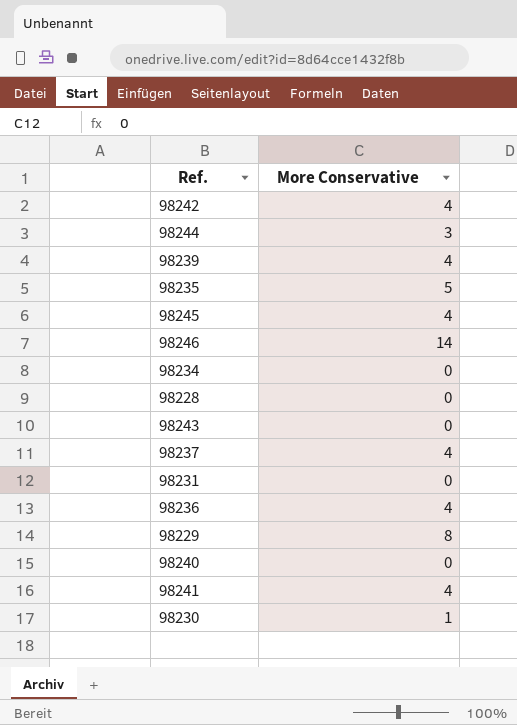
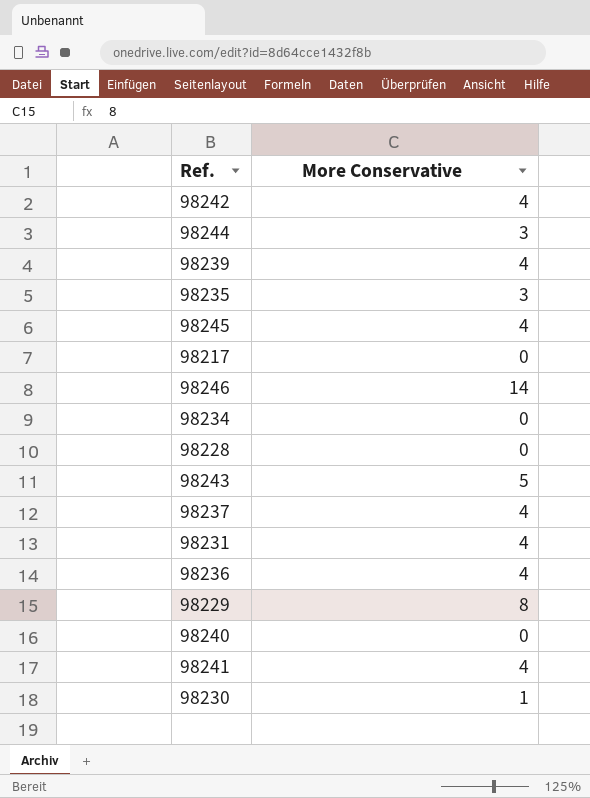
98235 | More Conservative: 5 -> 3
row 98217: none -> 0
98243 | More Conservative: 0 -> 5
98231 | More Conservative: 0 -> 4

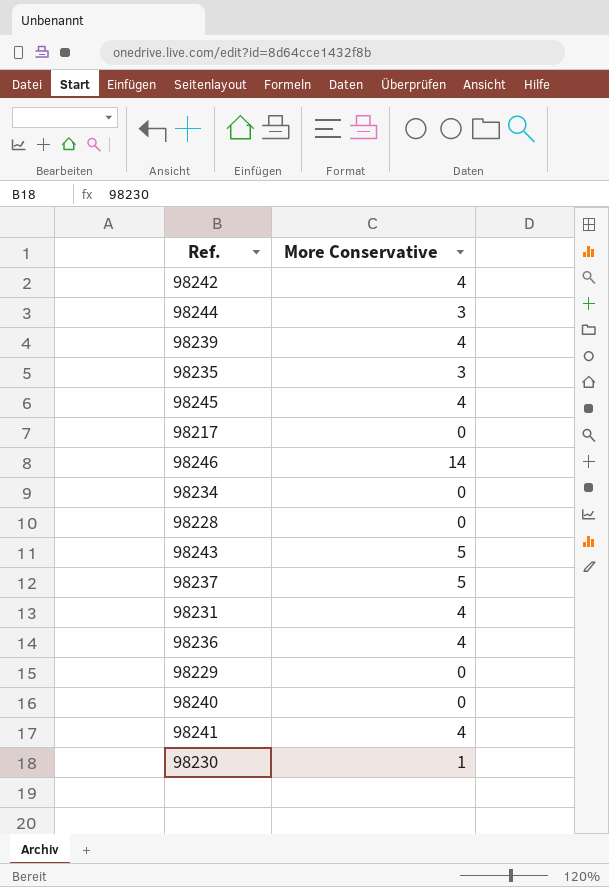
98237 | More Conservative: 4 -> 5
98229 | More Conservative: 8 -> 0

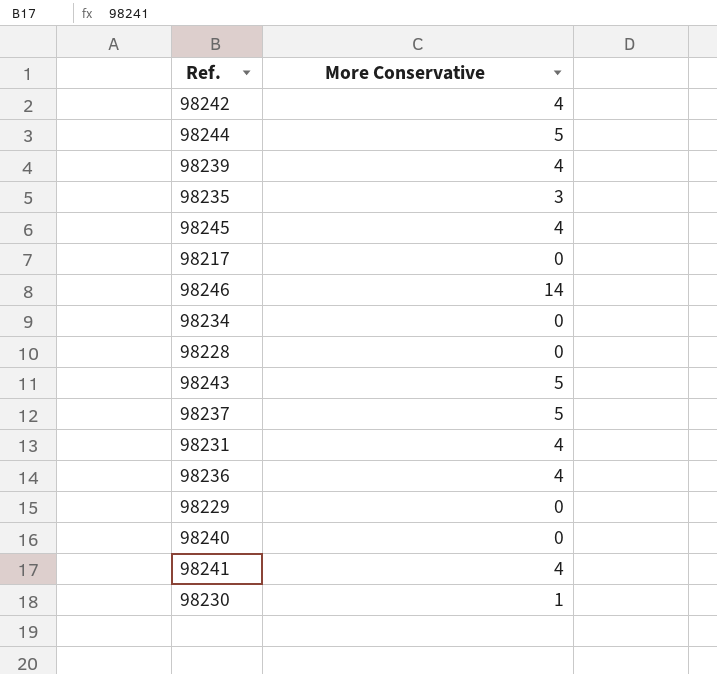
98244 | More Conservative: 3 -> 5

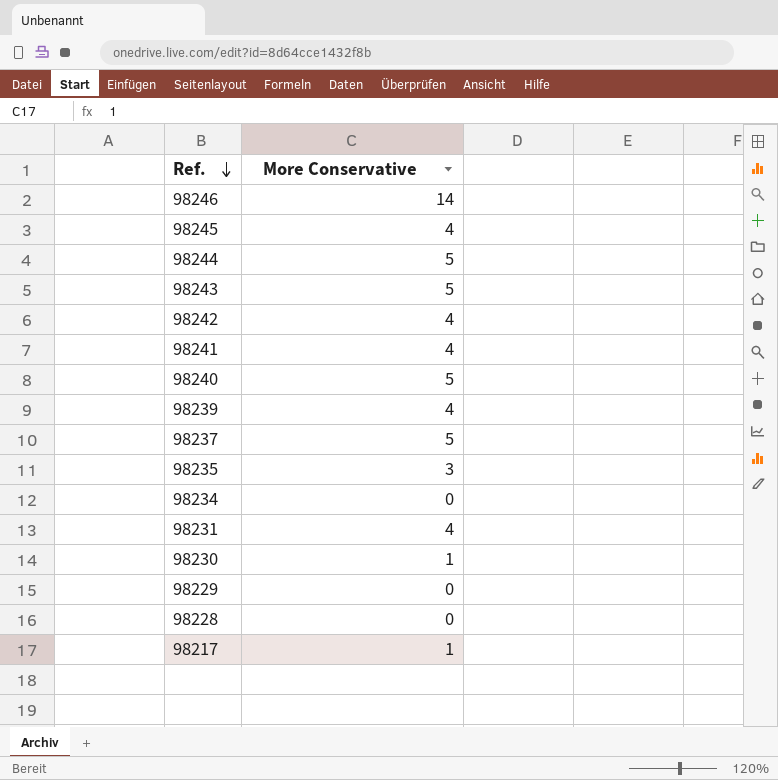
row order: none -> Ref. descending
row 98236: 4 -> none
98240 | More Conservative: 0 -> 5
98217 | More Conservative: 0 -> 1

